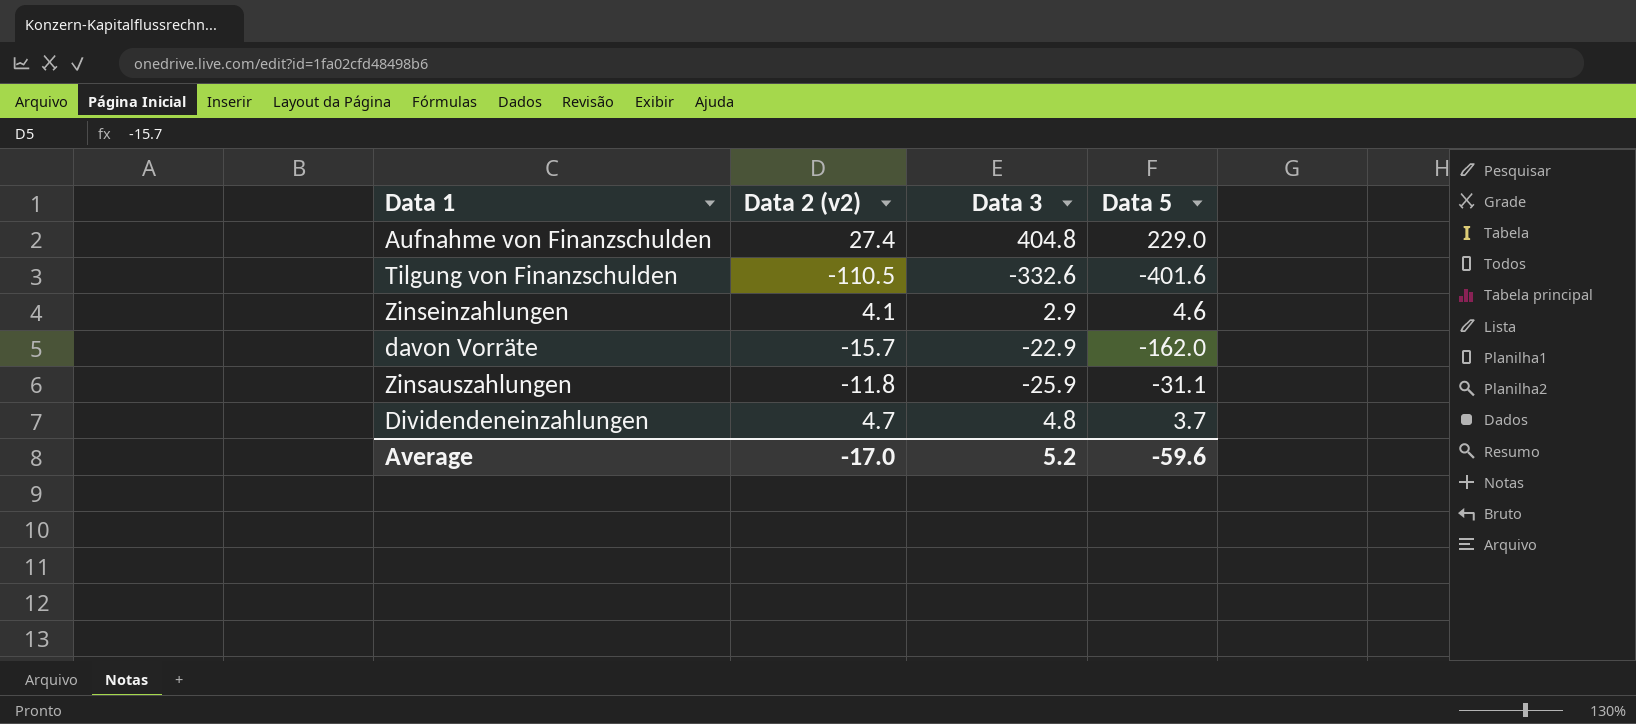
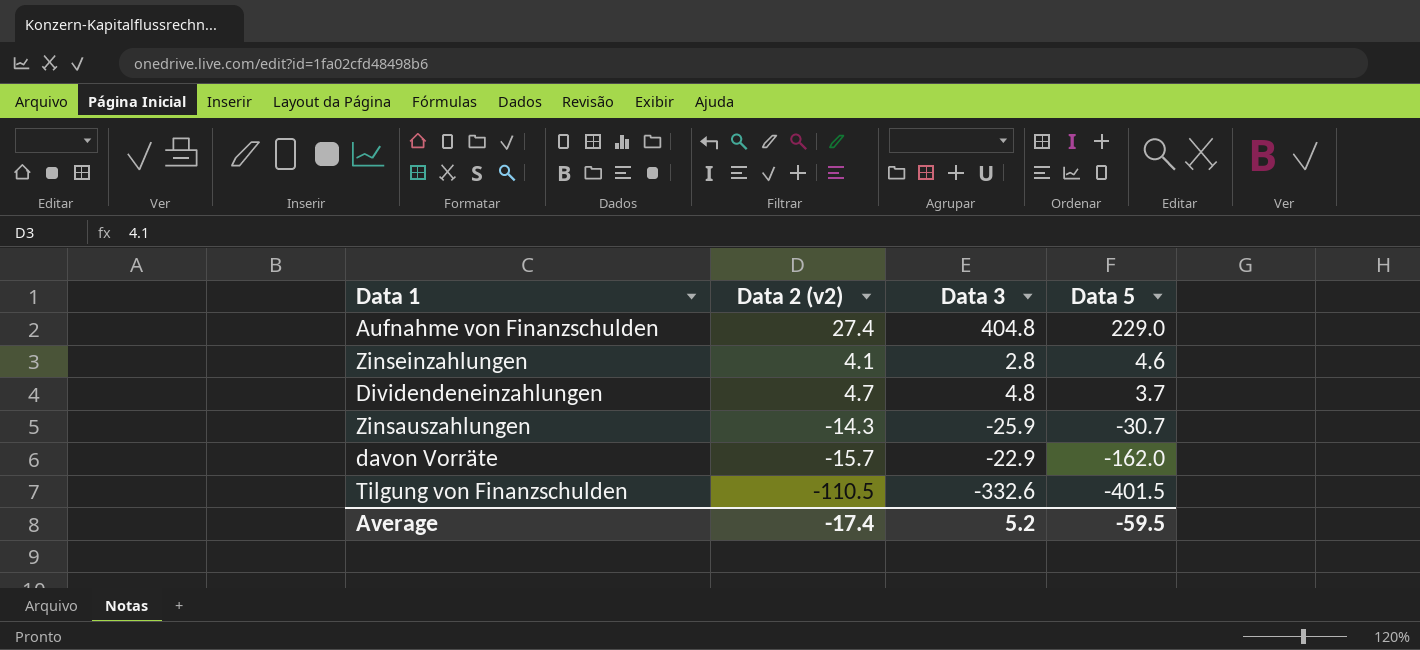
row order: none -> Data 5 descending
Zinseinzahlungen | Data 3: 2.9 -> 2.8
Zinsauszahlungen | Data 2 (v2): -11.8 -> -14.3
Zinsauszahlungen | Data 5: -31.1 -> -30.7
Tilgung von Finanzschulden | Data 5: -401.6 -> -401.5
Average | Data 2 (v2): -17.0 -> -17.4
Average | Data 5: -59.6 -> -59.5

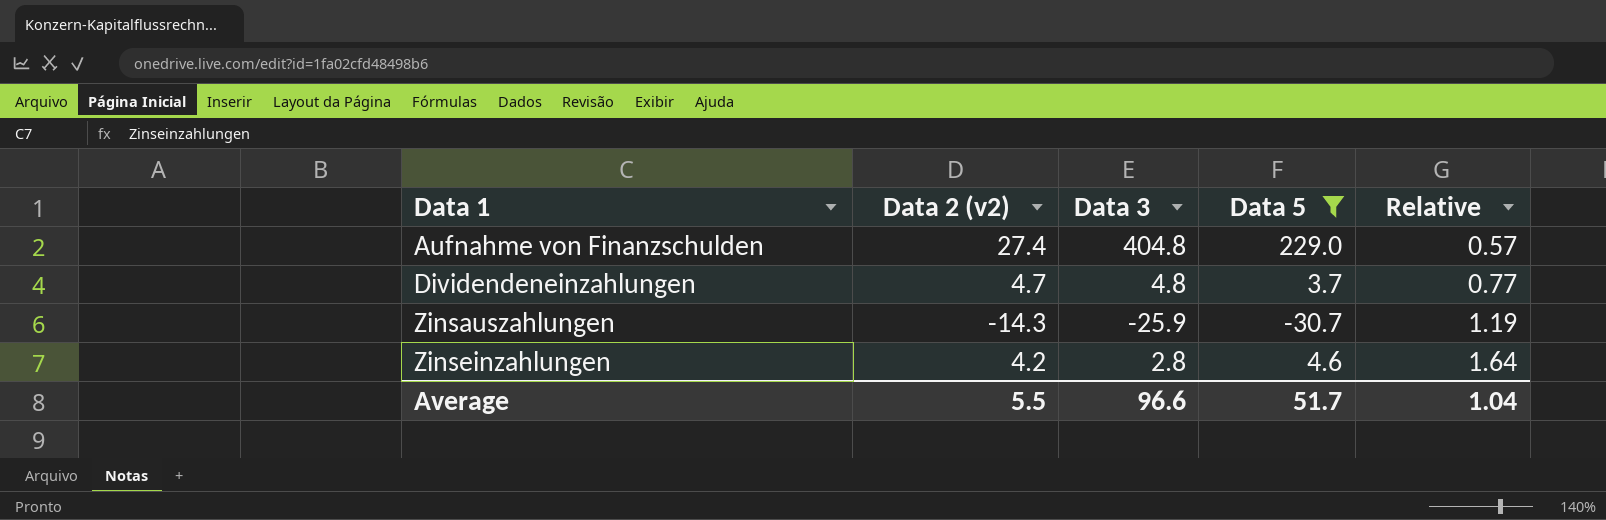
filter: none -> Data 5 >= -30.7
row order: Data 5 descending -> Data 1 ascending
column Relative | formula: none -> [Data 5] / [Data 3]
Zinseinzahlungen | Data 2 (v2): 4.1 -> 4.2
Average | Data 2 (v2): -17.4 -> 5.5
Average | Data 3: 5.2 -> 96.6
Average | Data 5: -59.5 -> 51.7

